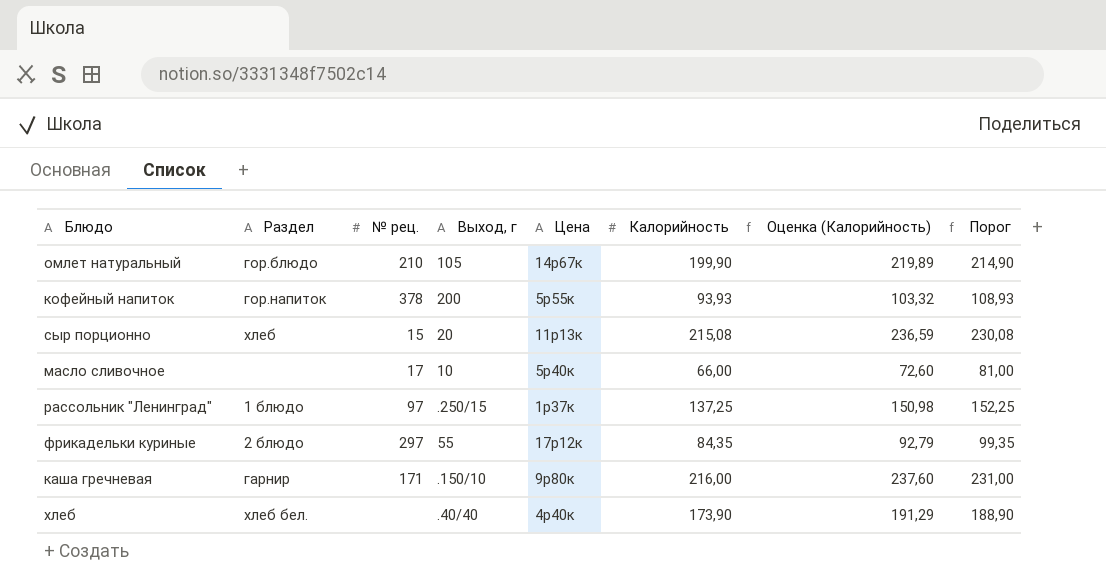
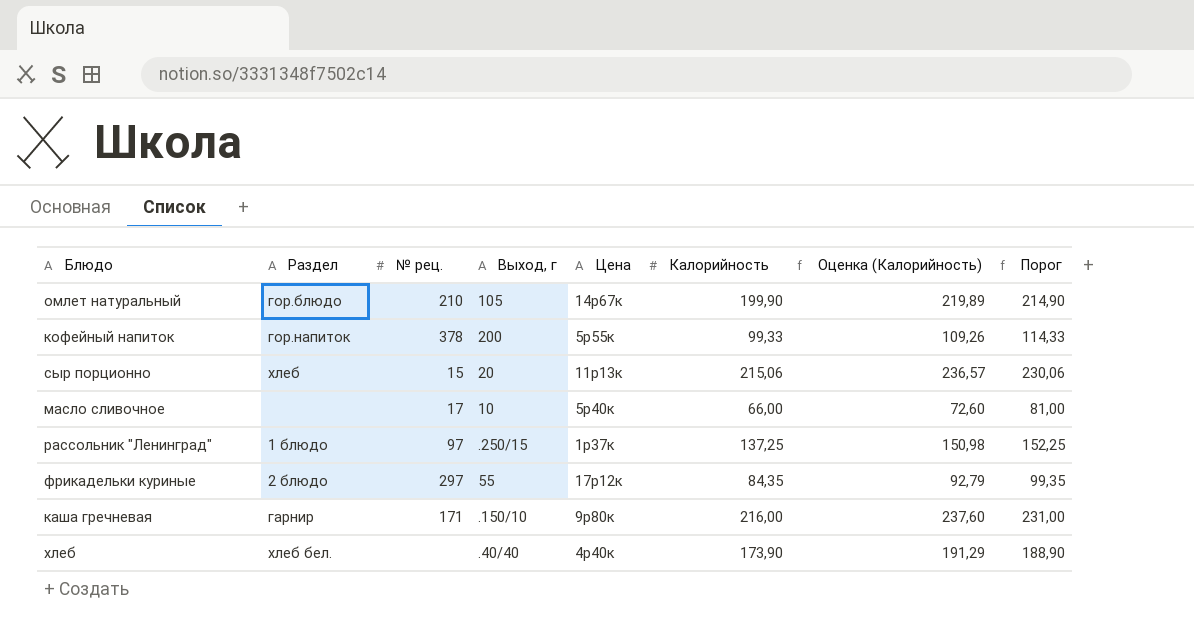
кофейный напиток | Калорийность: 93,93 -> 99,33
кофейный напиток | Оценка (Калорийность): 103,32 -> 109,26
кофейный напиток | Порог: 108,93 -> 114,33
сыр порционно | Калорийность: 215,08 -> 215,06
сыр порционно | Оценка (Калорийность): 236,59 -> 236,57
сыр порционно | Порог: 230,08 -> 230,06

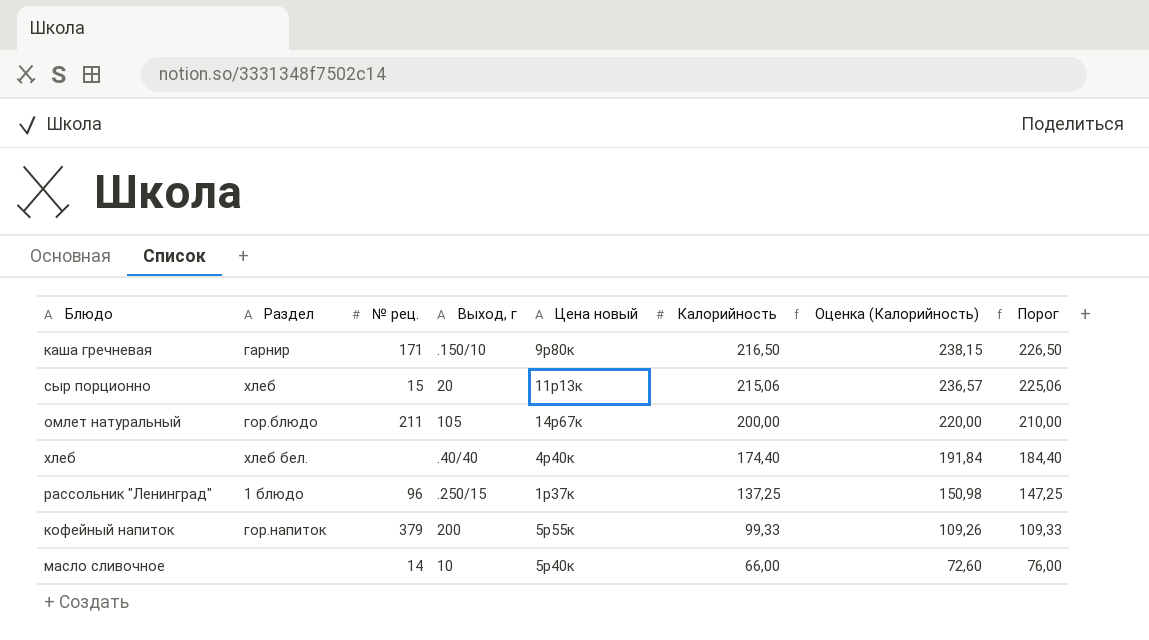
row order: none -> Калорийность descending
column name: Цена -> Цена новый
column Порог | formula: [Калорийность] + 15 -> [Калорийность] + 10
row фрикадельки куриные: 2 блюдо | 297 | 55 | 17р12к | 84,35 | 92,79 | 99,35 -> none
каша гречневая | Калорийность: 216,00 -> 216,50
каша гречневая | Оценка (Калорийность): 237,60 -> 238,15
омлет натуральный | № рец.: 210 -> 211
омлет натуральный | Калорийность: 199,90 -> 200,00
омлет натуральный | Оценка (Калорийность): 219,89 -> 220,00
хлеб | Калорийность: 173,90 -> 174,40
хлеб | Оценка (Калорийность): 191,29 -> 191,84
рассольник "Ленинград" | № рец.: 97 -> 96
кофейный напиток | № рец.: 378 -> 379
масло сливочное | № рец.: 17 -> 14

